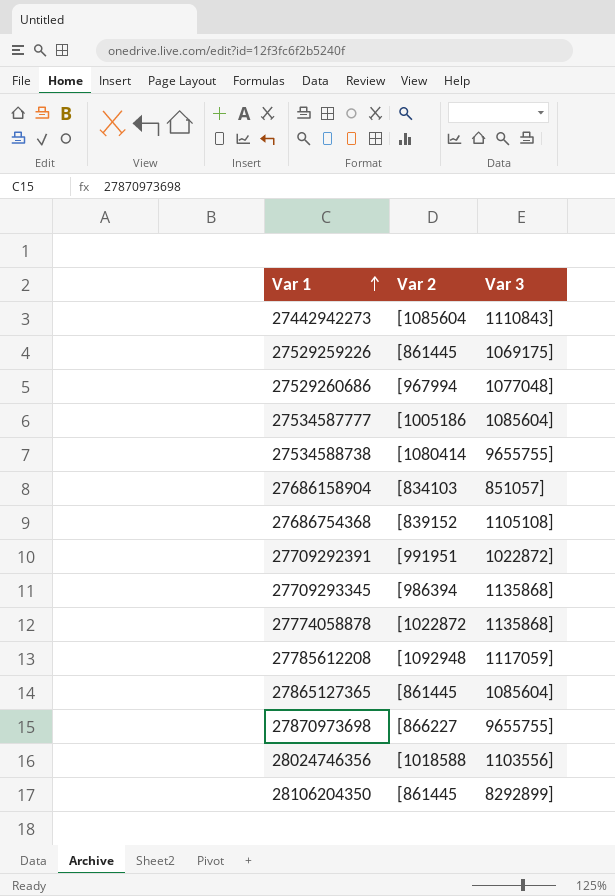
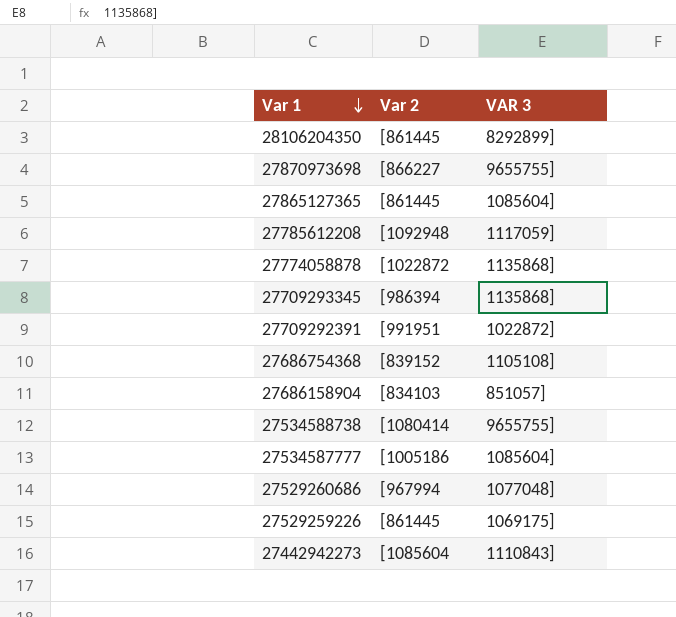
row order: Var 1 ascending -> Var 1 descending
column name: Var 3 -> VAR 3
row 28024746356: [1018588 | 1103556] -> none

